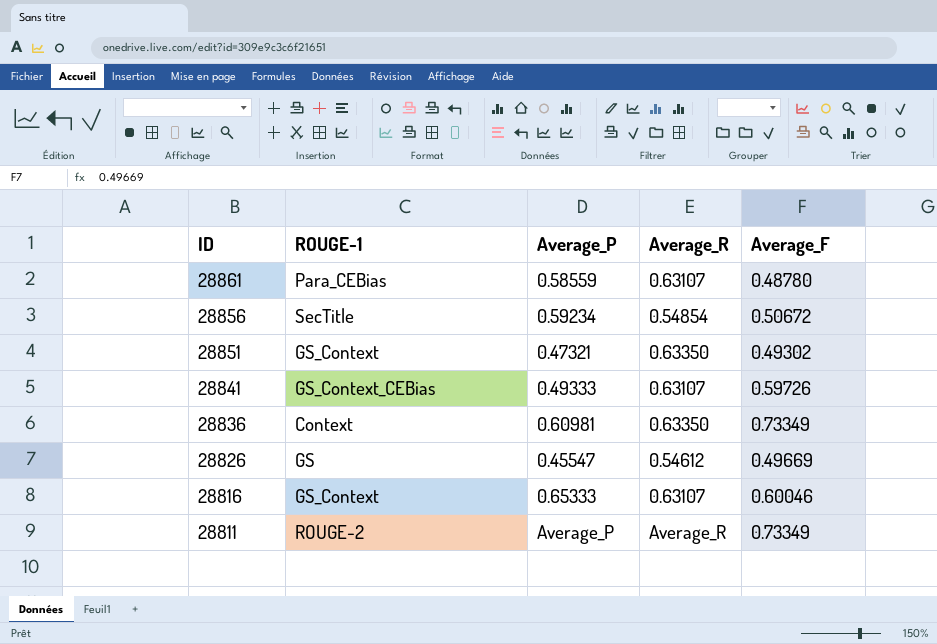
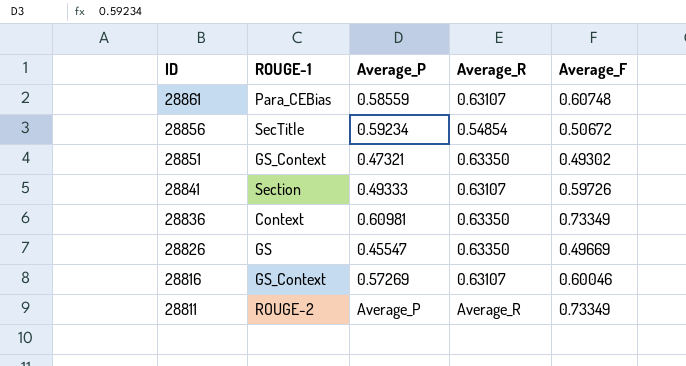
28861 | Average_F: 0.48780 -> 0.60748
28841 | ROUGE-1: GS_Context_CEBias -> Section
28826 | Average_R: 0.54612 -> 0.63350
28816 | Average_P: 0.65333 -> 0.57269

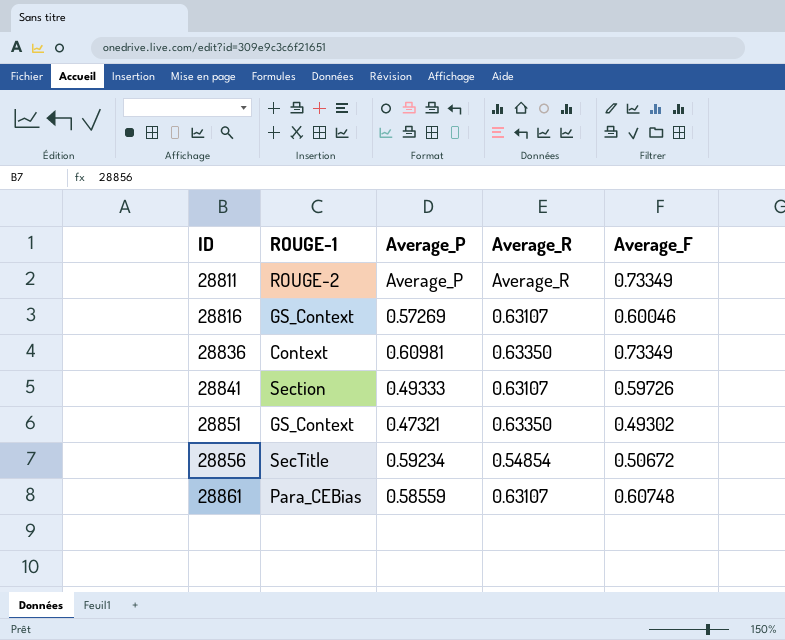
row order: ID descending -> ID ascending
row 28826: GS | 0.45547 | 0.63350 | 0.49669 -> none

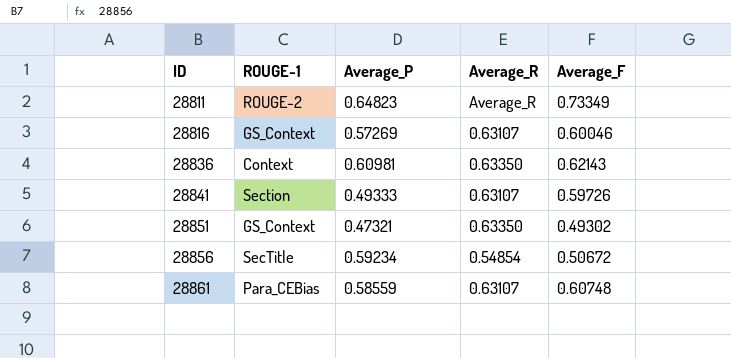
28811 | Average_P: Average_P -> 0.64823
28836 | Average_F: 0.73349 -> 0.62143

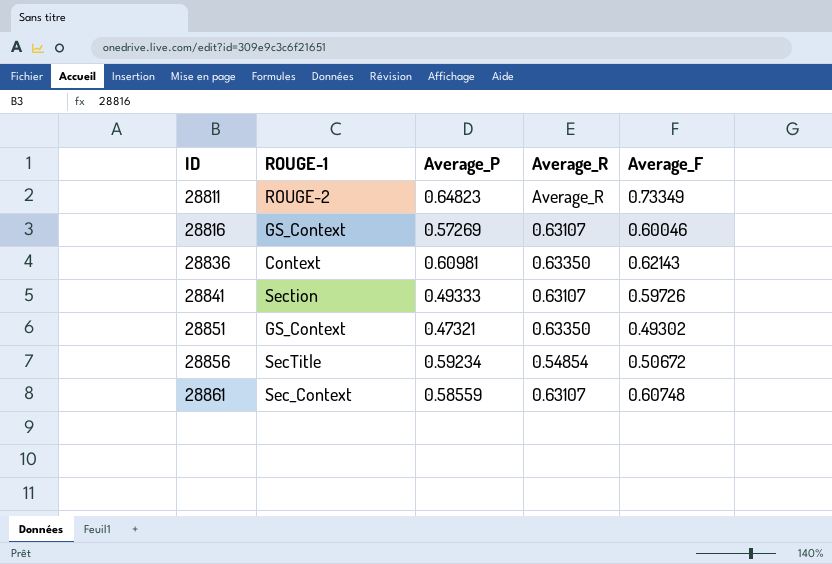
28861 | ROUGE-1: Para_CEBias -> Sec_Context

